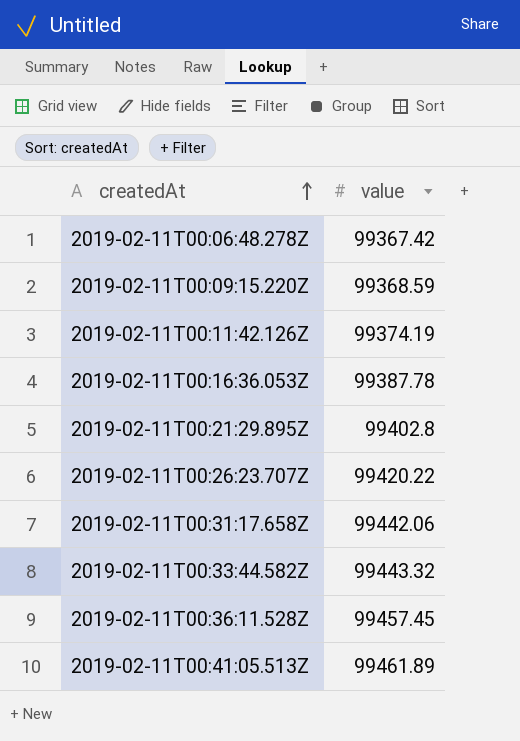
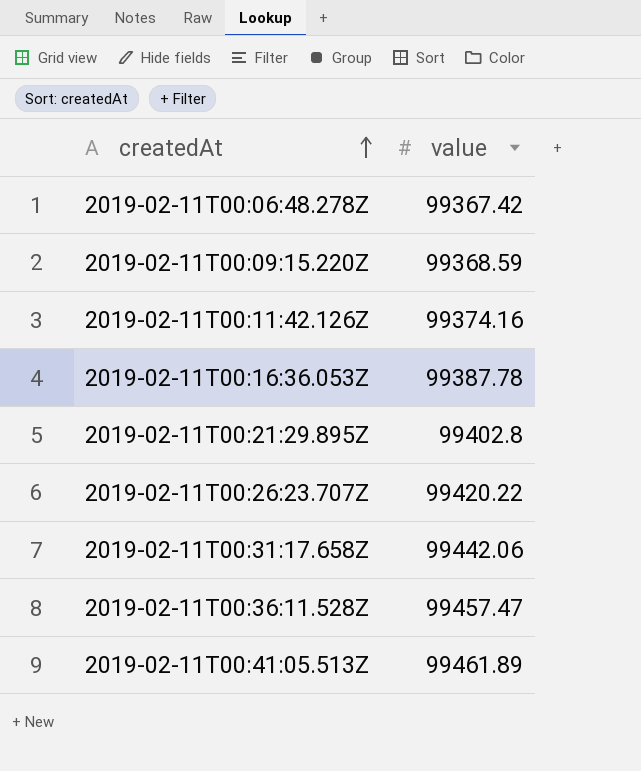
row 2019-02-11T00:33:44.582Z: 99443.32 -> none
2019-02-11T00:11:42.126Z | value: 99374.19 -> 99374.16
2019-02-11T00:36:11.528Z | value: 99457.45 -> 99457.47

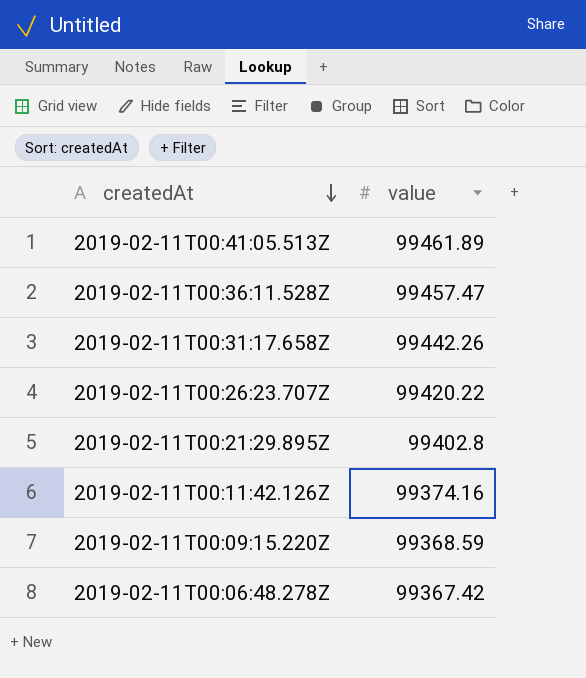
row order: createdAt ascending -> createdAt descending
row 2019-02-11T00:16:36.053Z: 99387.78 -> none
2019-02-11T00:31:17.658Z | value: 99442.06 -> 99442.26

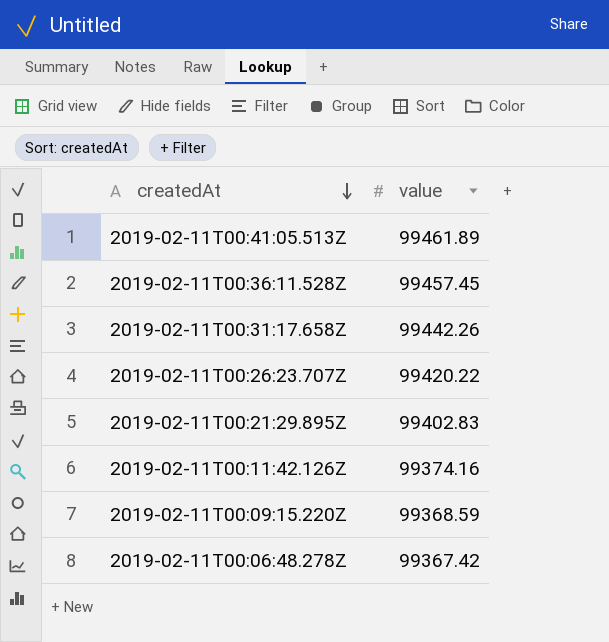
2019-02-11T00:36:11.528Z | value: 99457.47 -> 99457.45
2019-02-11T00:21:29.895Z | value: 99402.8 -> 99402.83

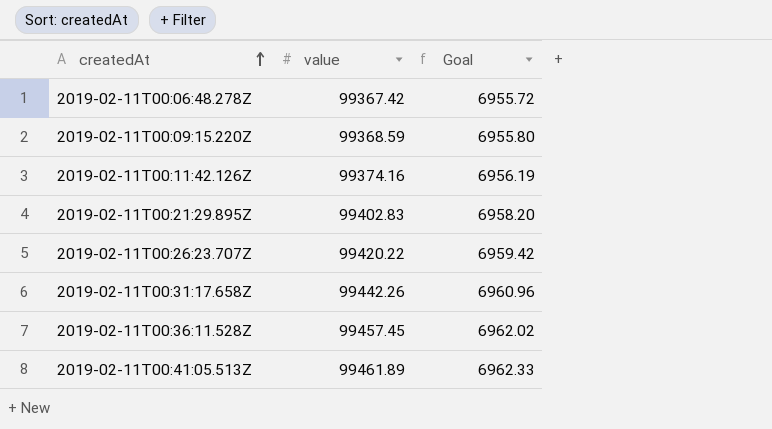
row order: createdAt descending -> createdAt ascending
column Goal | formula: none -> [value] * 0.07

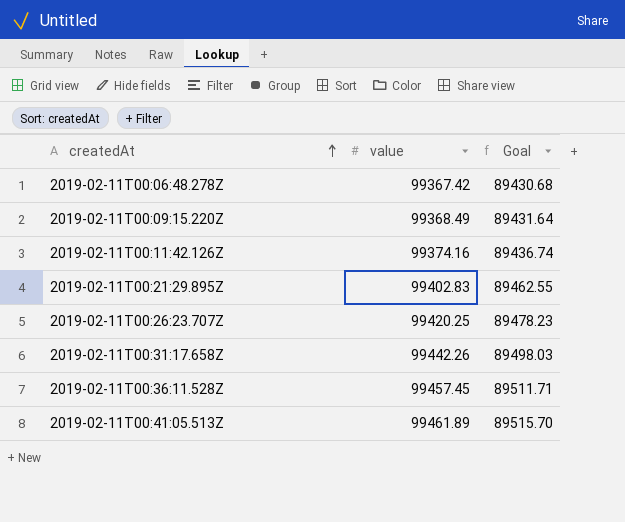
column Goal | formula: [value] * 0.07 -> [value] * 0.9
2019-02-11T00:09:15.220Z | value: 99368.59 -> 99368.49
2019-02-11T00:26:23.707Z | value: 99420.22 -> 99420.25

